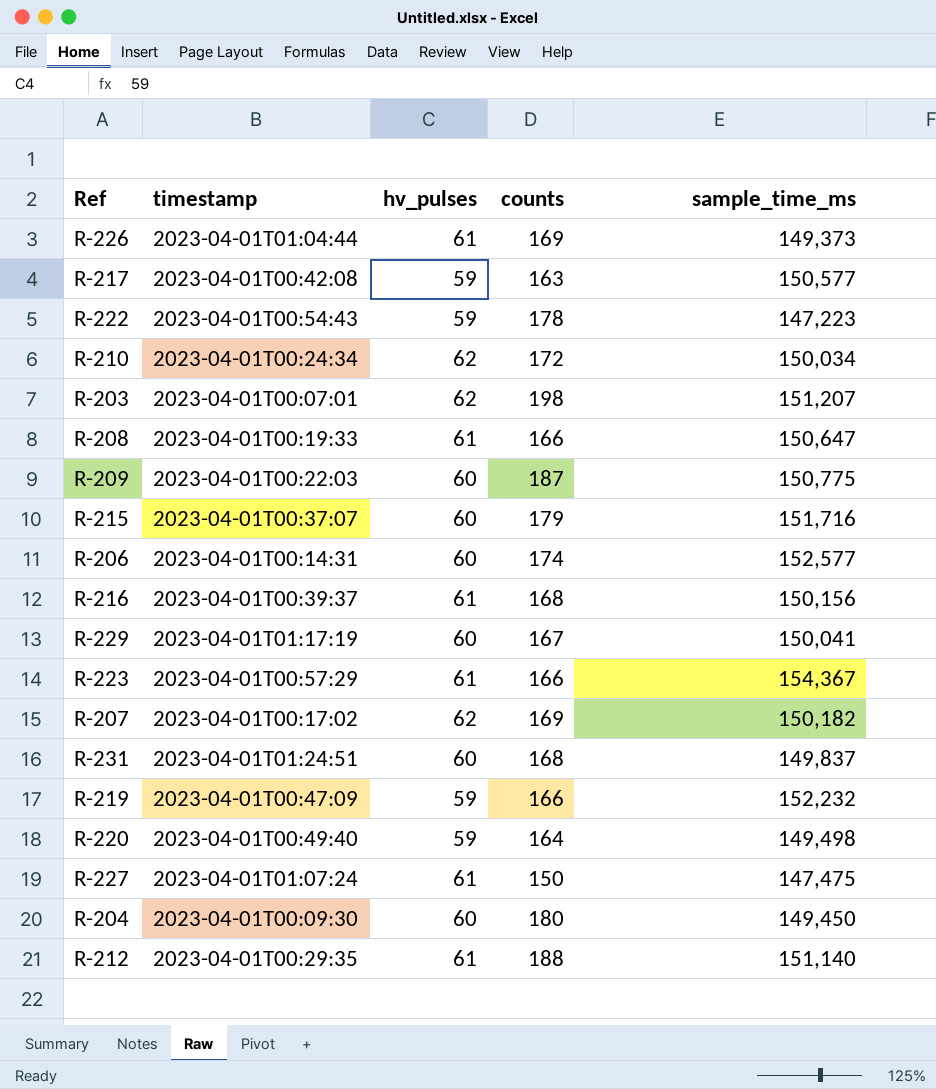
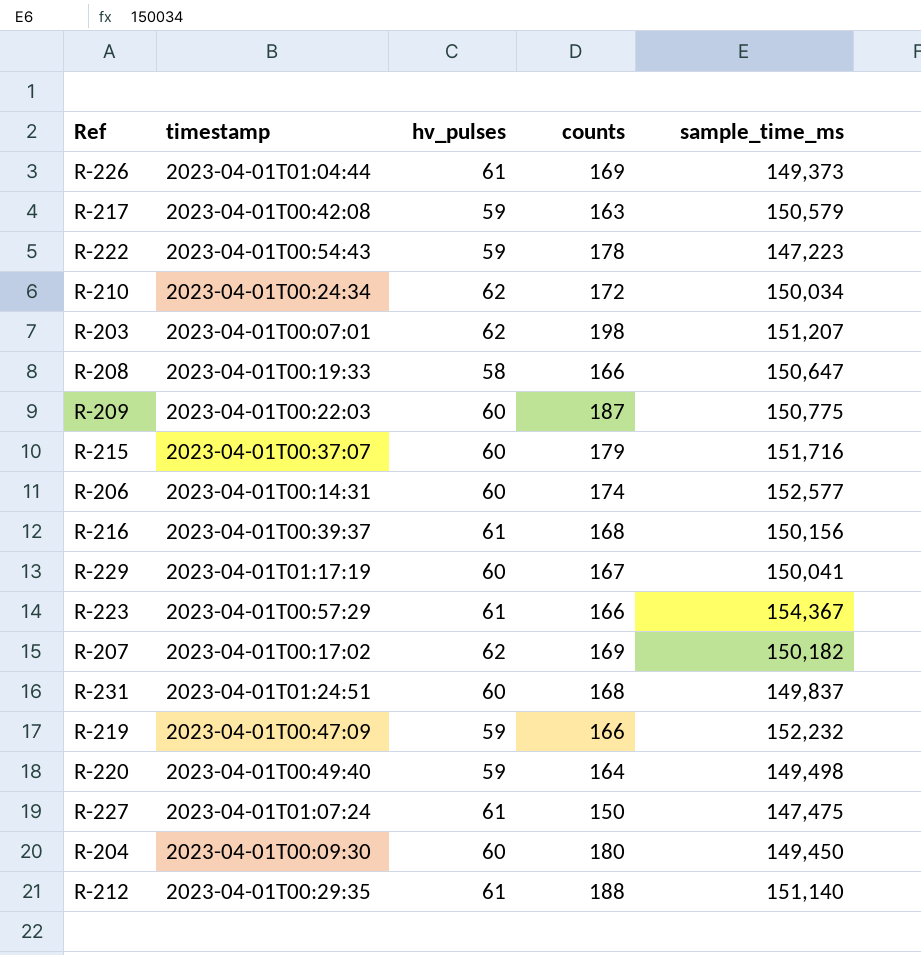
R-217 | sample_time_ms: 150,577 -> 150,579
R-208 | hv_pulses: 61 -> 58

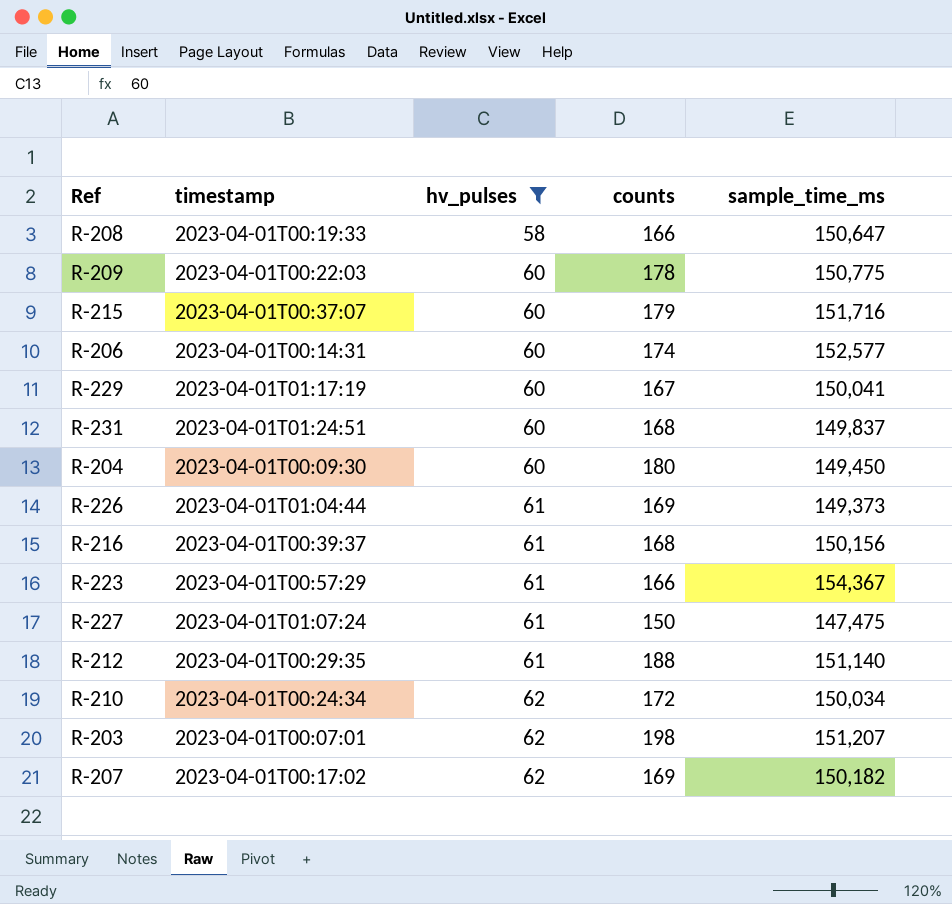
filter: none -> hv_pulses != 59
row order: none -> hv_pulses ascending
R-209 | counts: 187 -> 178

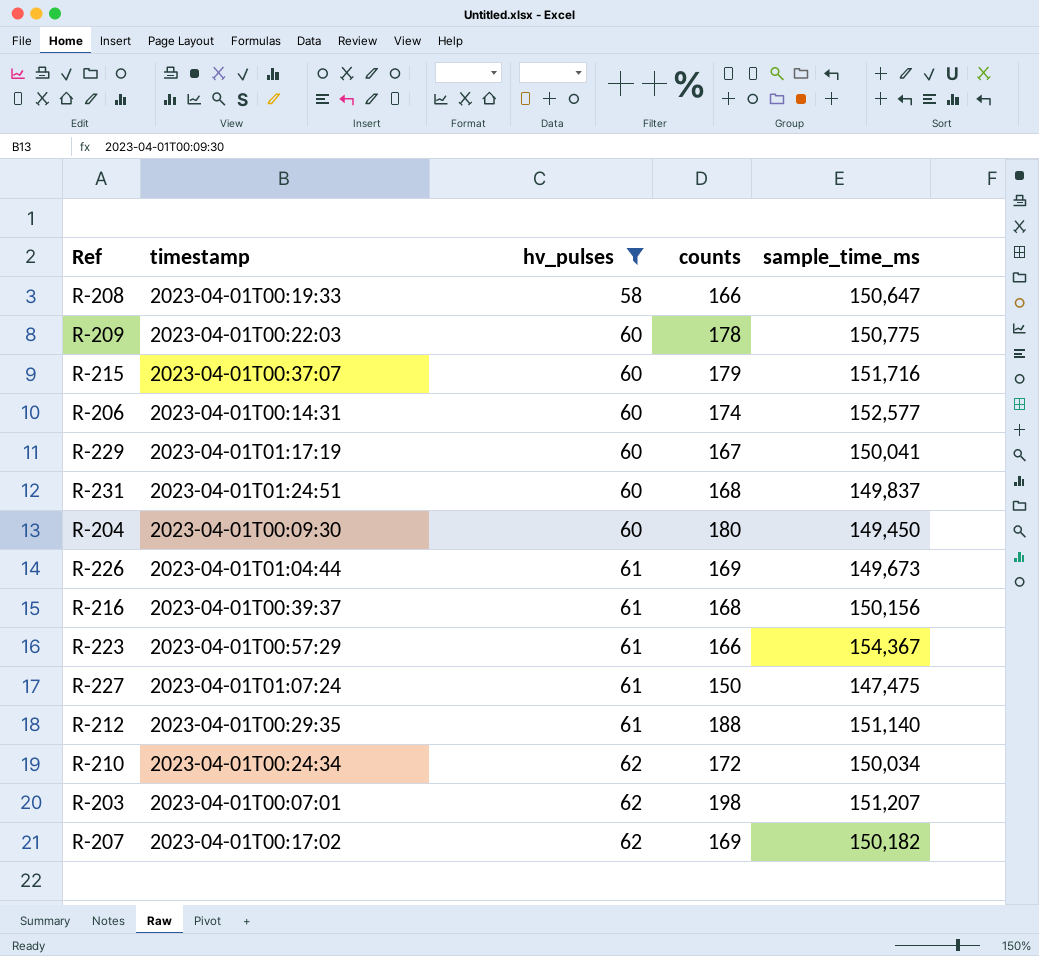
R-226 | sample_time_ms: 149,373 -> 149,673

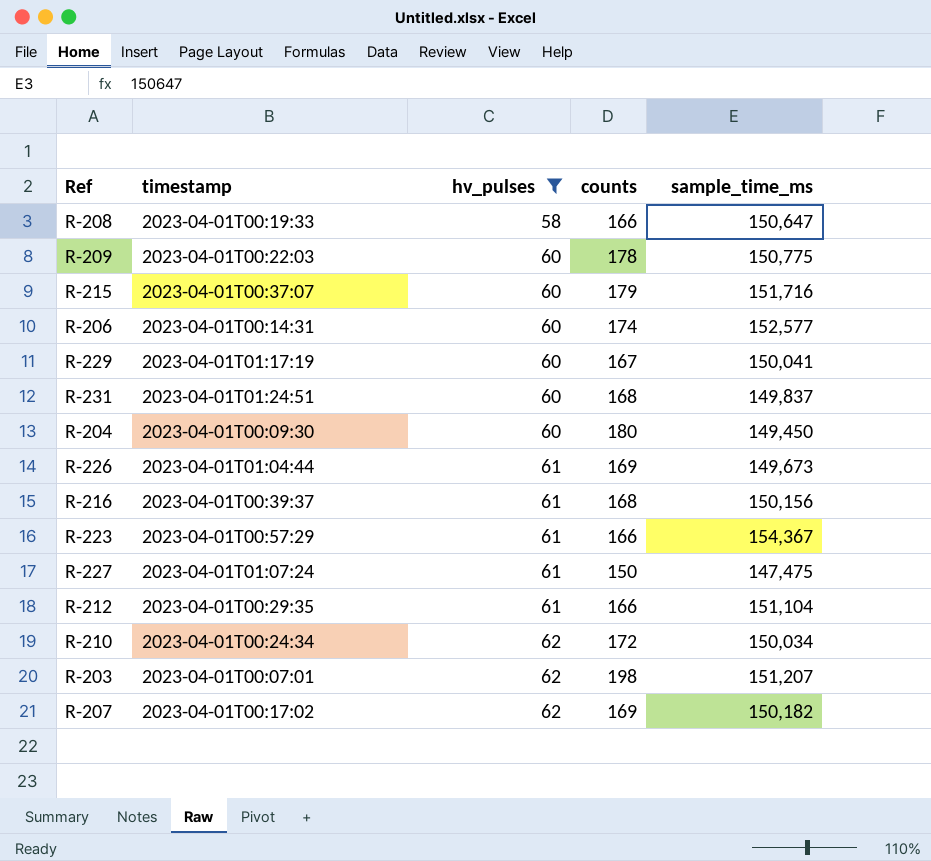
R-212 | counts: 188 -> 166
R-212 | sample_time_ms: 151,140 -> 151,104

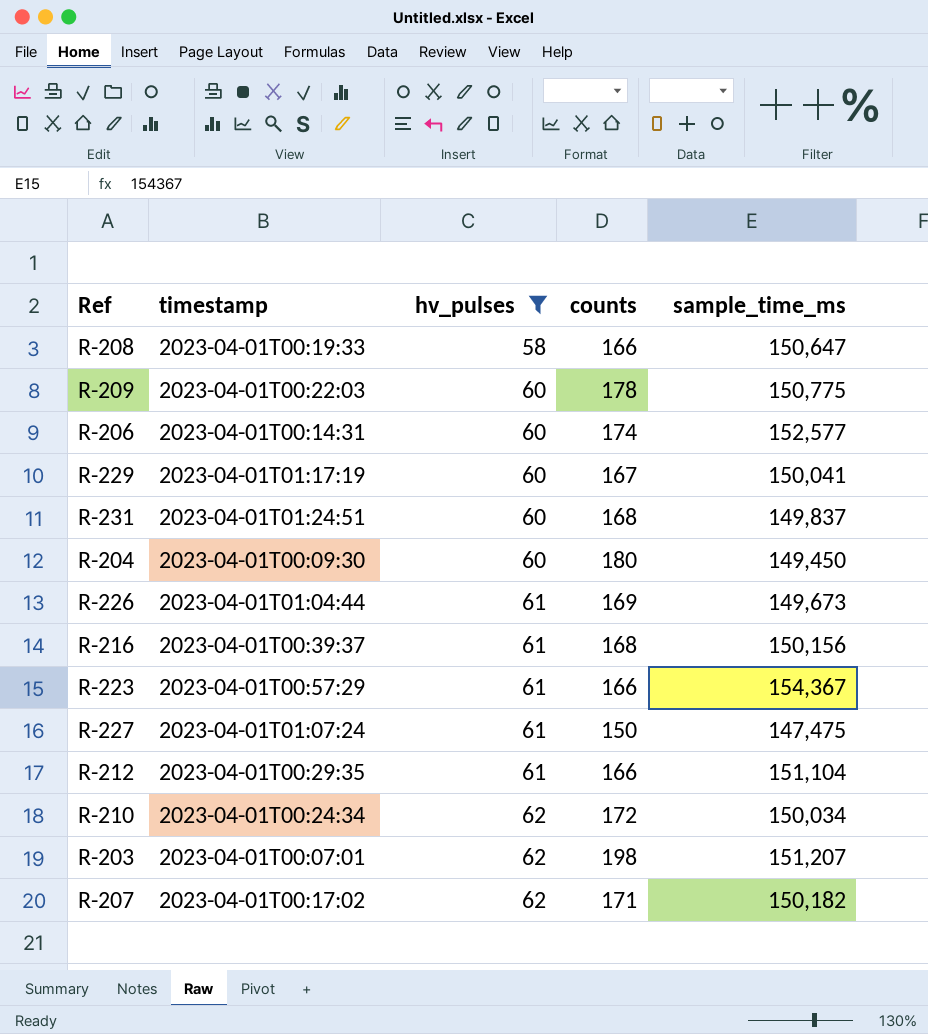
row R-215: 2023-04-01T00:37:07 | 60 | 179 | 151,716 -> none
R-207 | counts: 169 -> 171

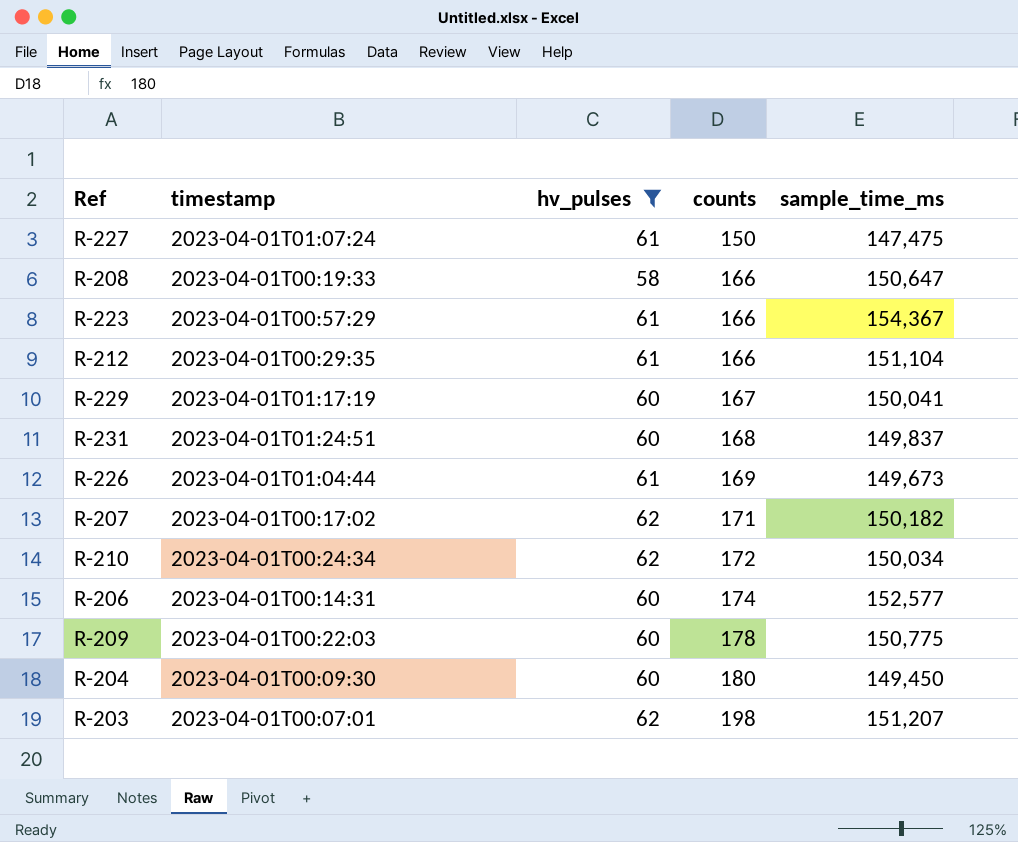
row order: hv_pulses ascending -> counts ascending
row R-216: 2023-04-01T00:39:37 | 61 | 168 | 150,156 -> none

